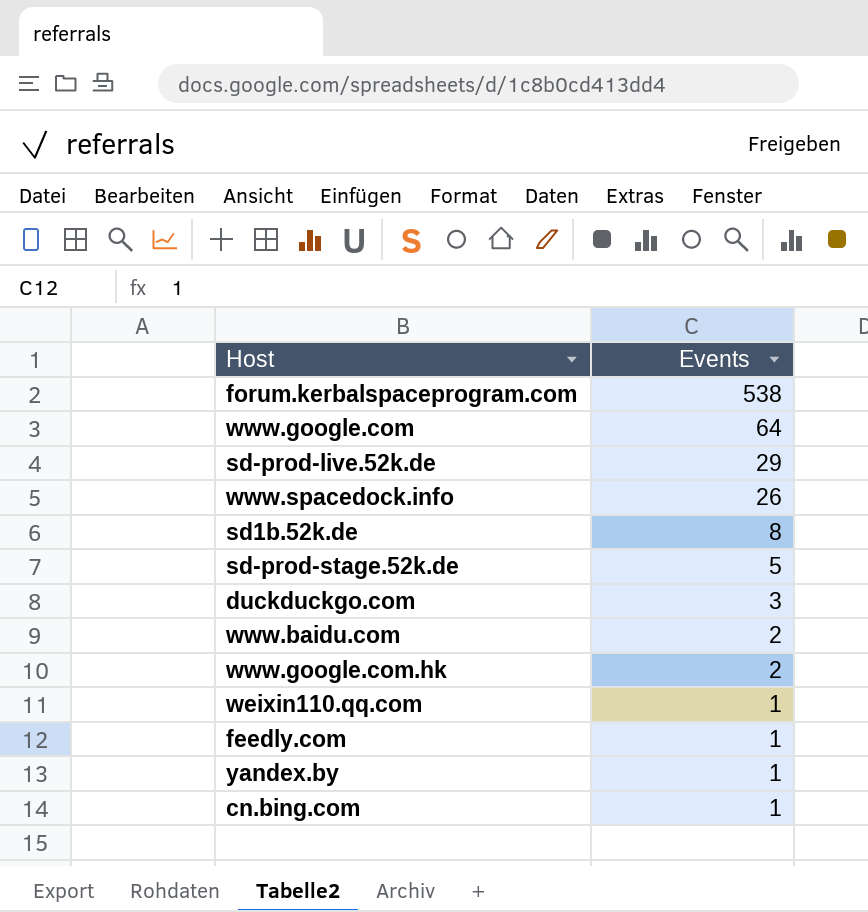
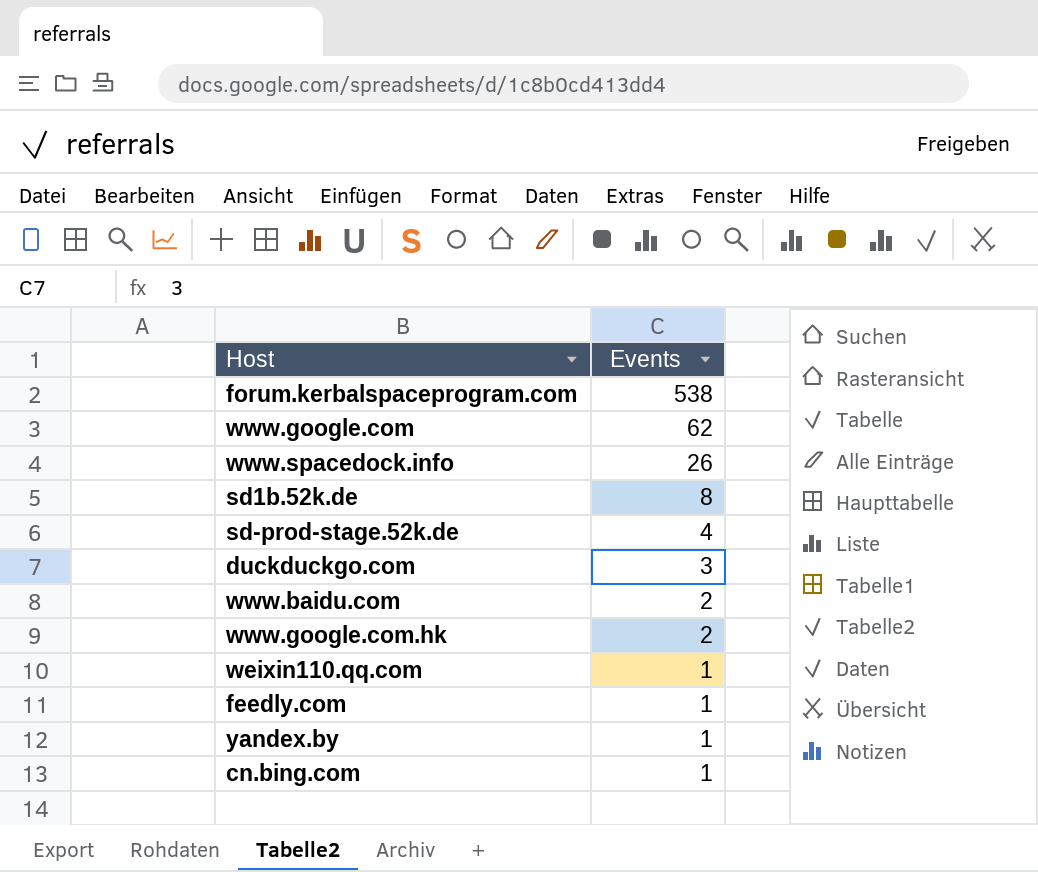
row sd-prod-live.52k.de: 29 -> none
www.google.com | Events: 64 -> 62
sd-prod-stage.52k.de | Events: 5 -> 4

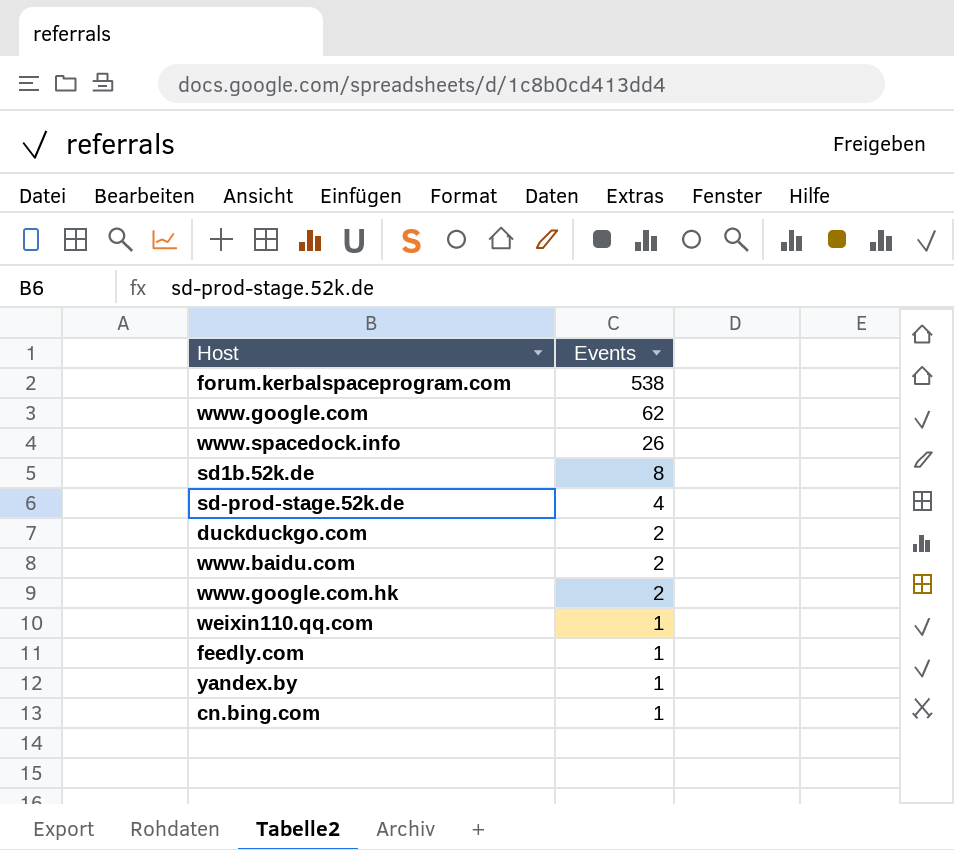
duckduckgo.com | Events: 3 -> 2

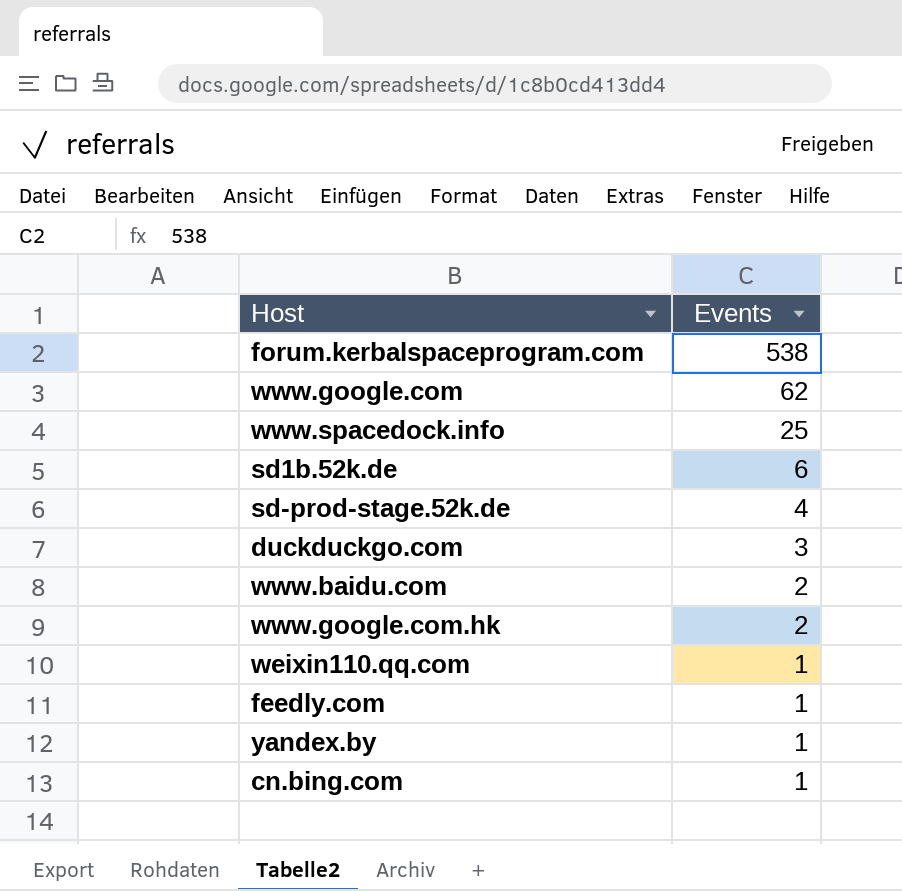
www.spacedock.info | Events: 26 -> 25
sd1b.52k.de | Events: 8 -> 6
duckduckgo.com | Events: 2 -> 3

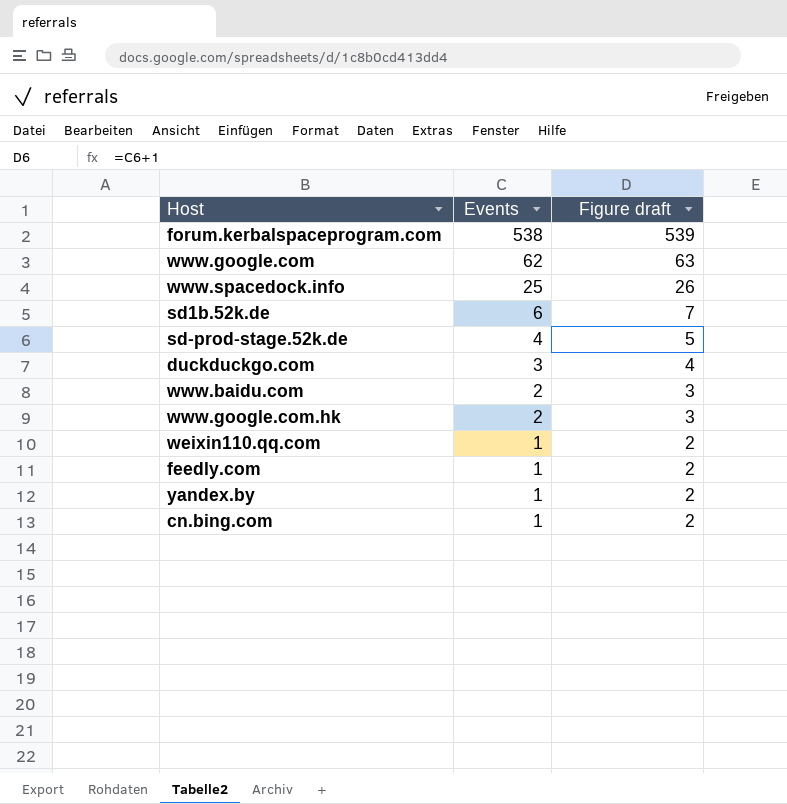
column Figure draft | formula: none -> [Events] + 1

